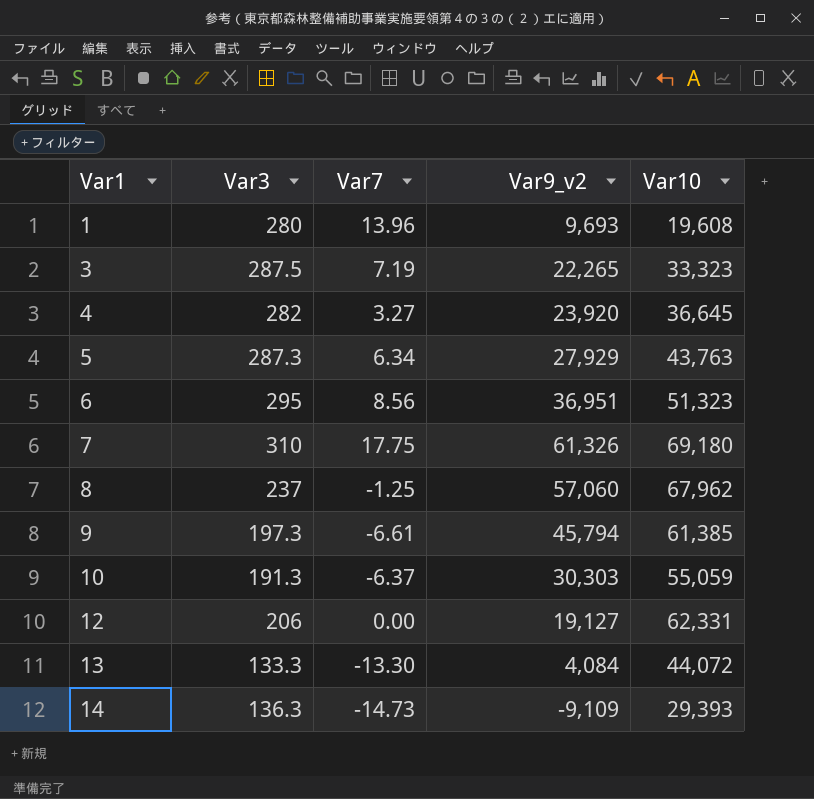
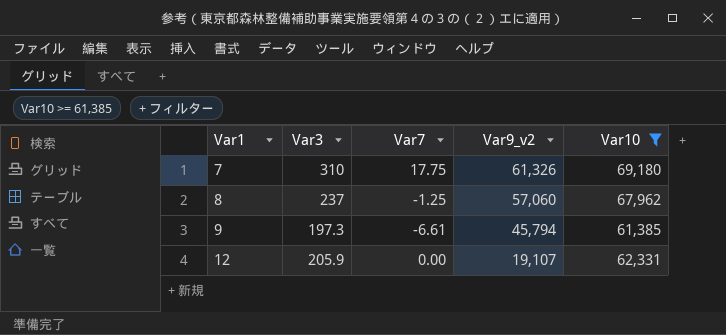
filter: none -> Var10 >= 61,385
12 | Var3: 206 -> 205.9
12 | Var9_v2: 19,127 -> 19,107

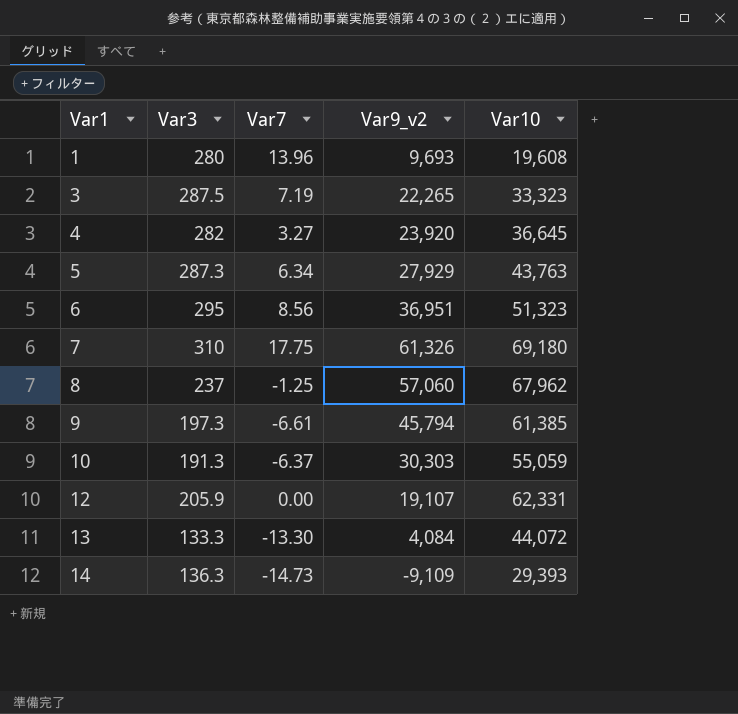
filter: Var10 >= 61,385 -> none

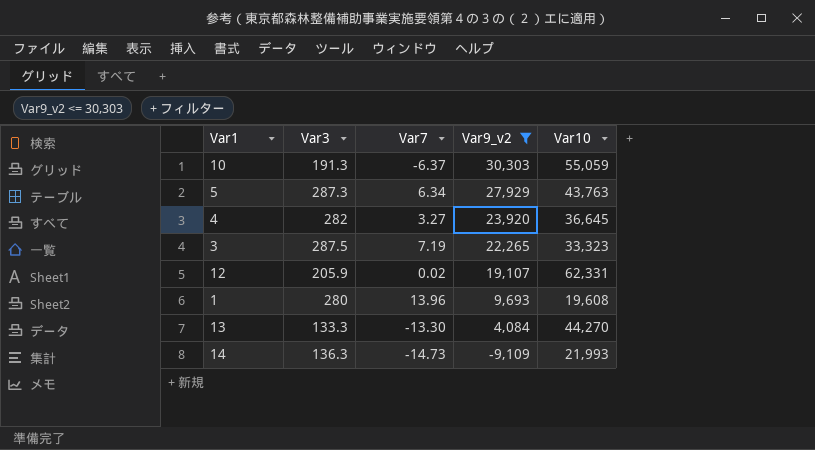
filter: none -> Var9_v2 <= 30,303
row order: Var1 ascending -> Var9_v2 descending
12 | Var7: 0.00 -> 0.02
13 | Var10: 44,072 -> 44,270
14 | Var10: 29,393 -> 21,993

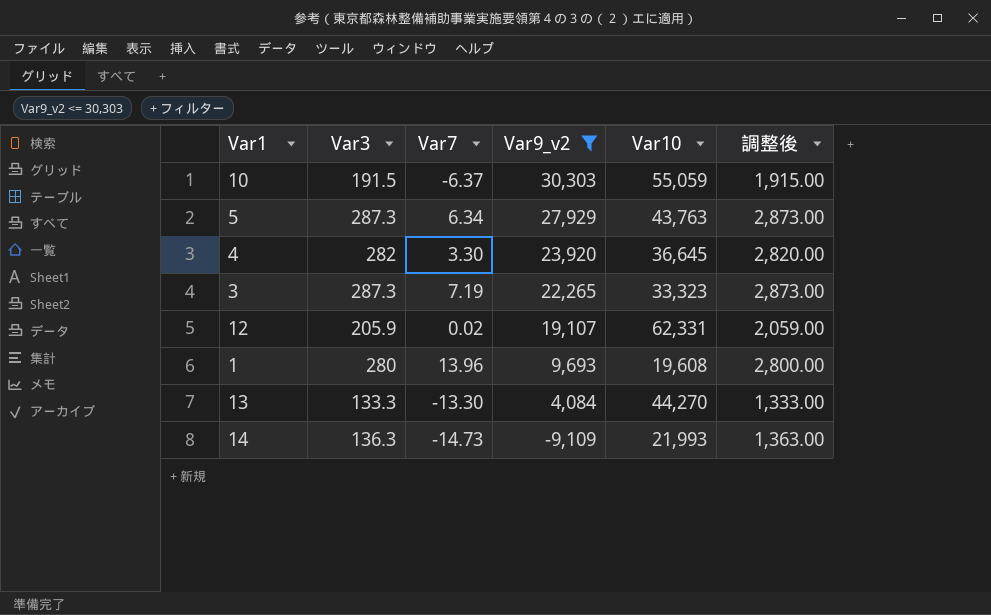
column 調整後 | formula: none -> [Var3] * 10
10 | Var3: 191.3 -> 191.5
4 | Var7: 3.27 -> 3.30
3 | Var3: 287.5 -> 287.3

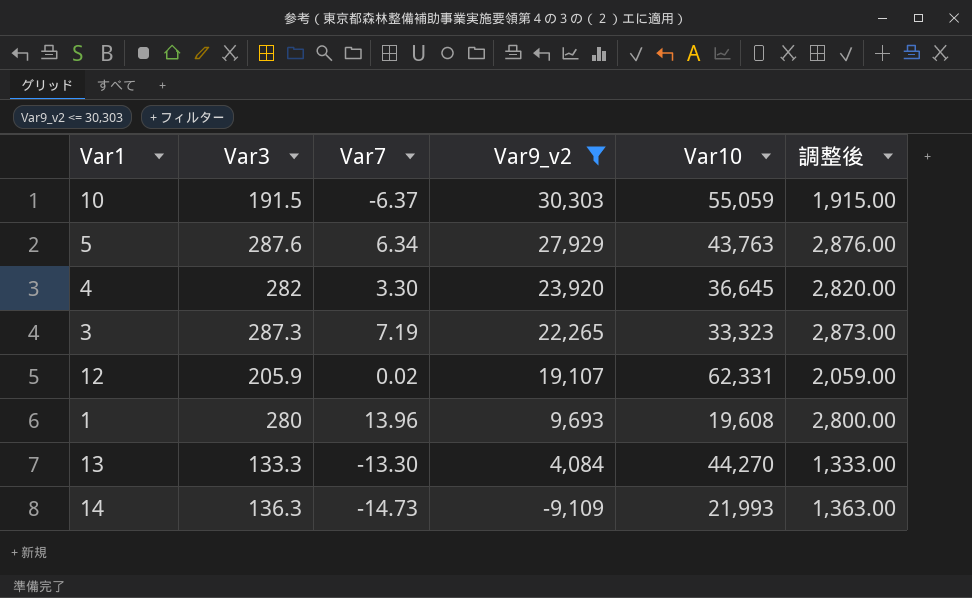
5 | Var3: 287.3 -> 287.6
5 | 調整後: 2,873.00 -> 2,876.00

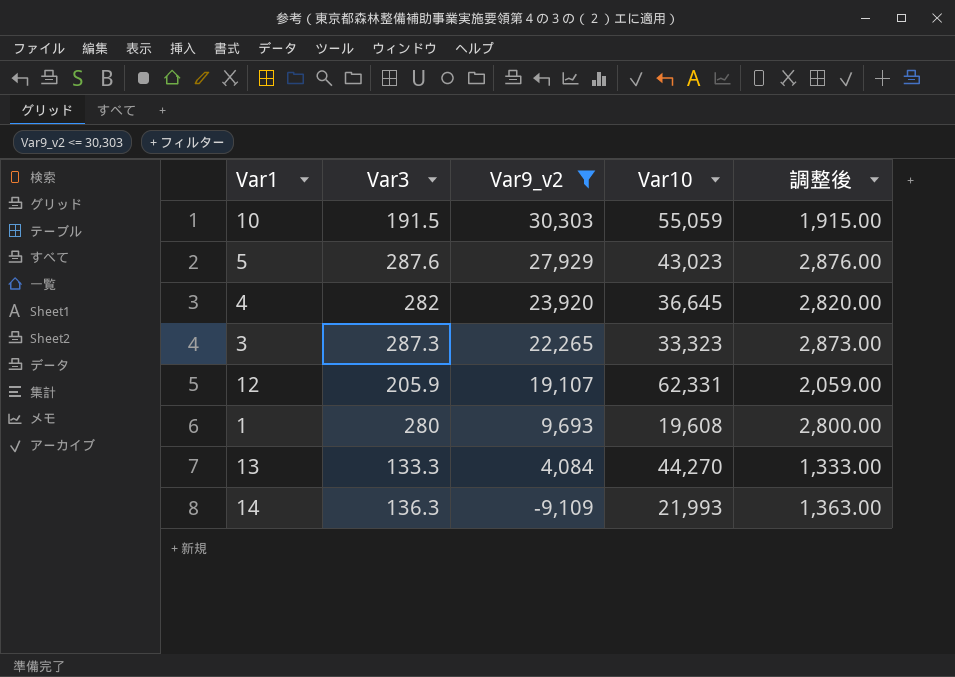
column Var7 | position: 3 -> none
5 | Var10: 43,763 -> 43,023

